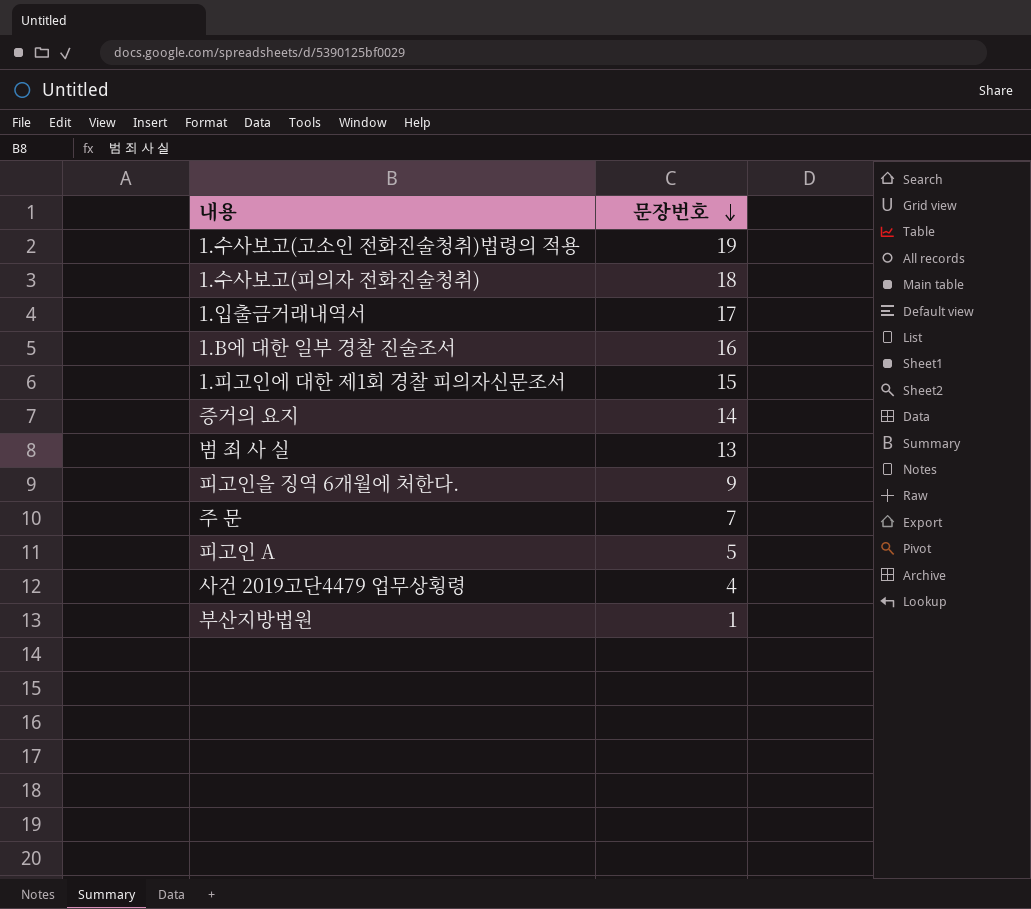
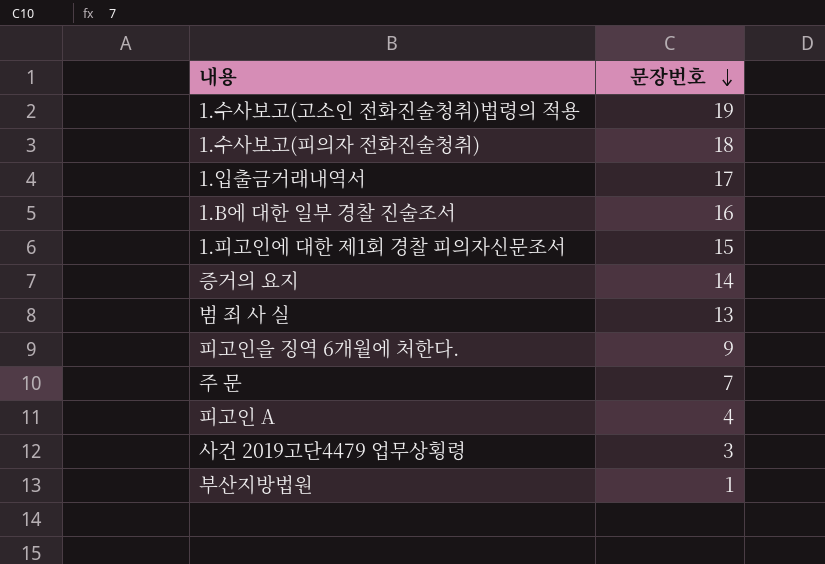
피고인 A | 문장번호: 5 -> 4
사건 2019고단4479 업무상횡령 | 문장번호: 4 -> 3

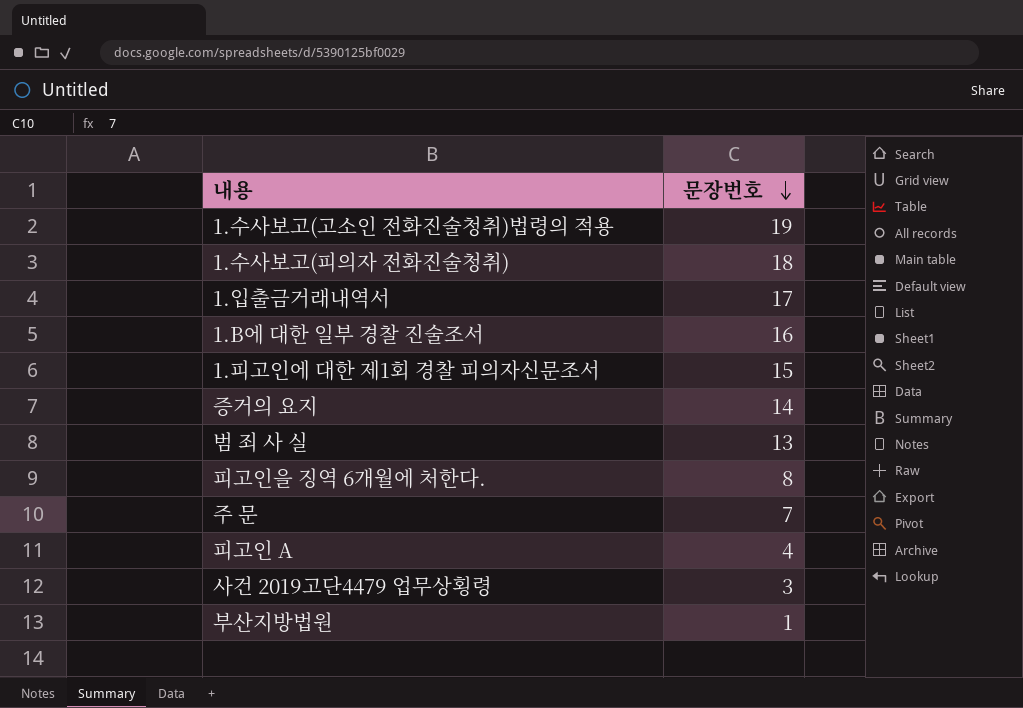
피고인을 징역 6개월에 처한다. | 문장번호: 9 -> 8

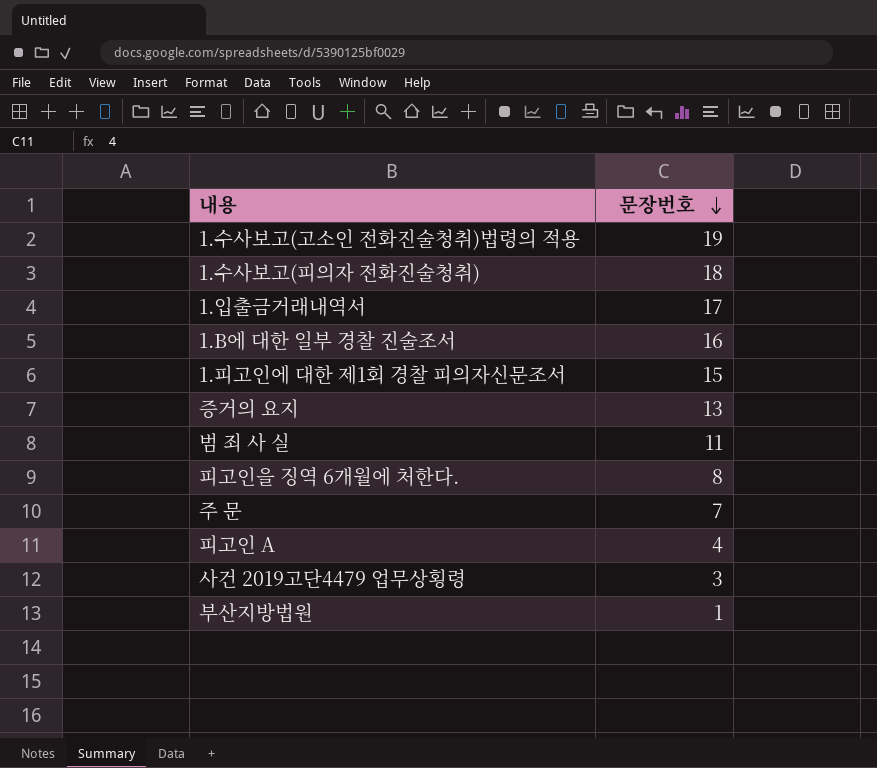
증거의 요지 | 문장번호: 14 -> 13
범 죄 사 실 | 문장번호: 13 -> 11

